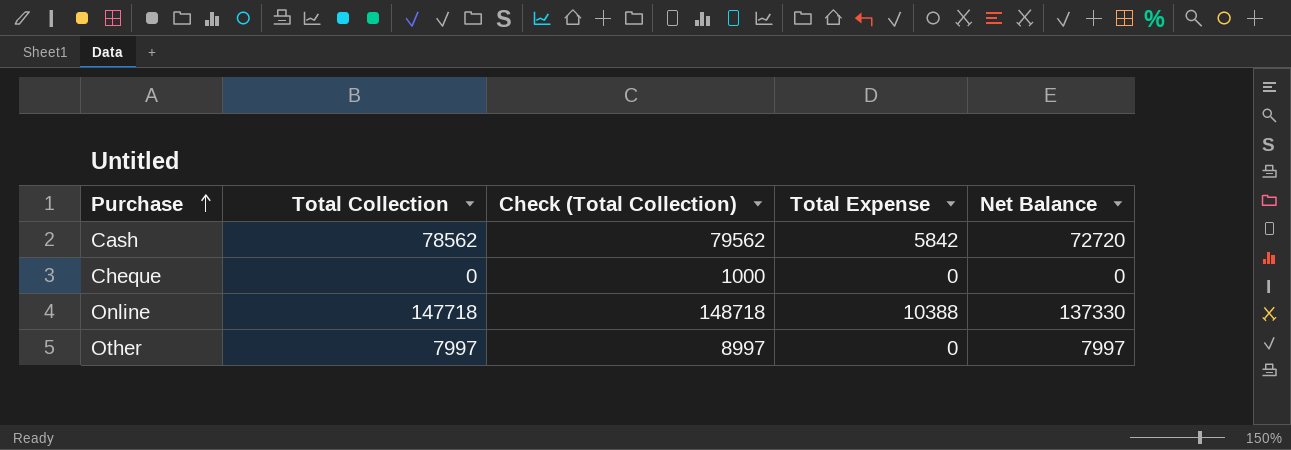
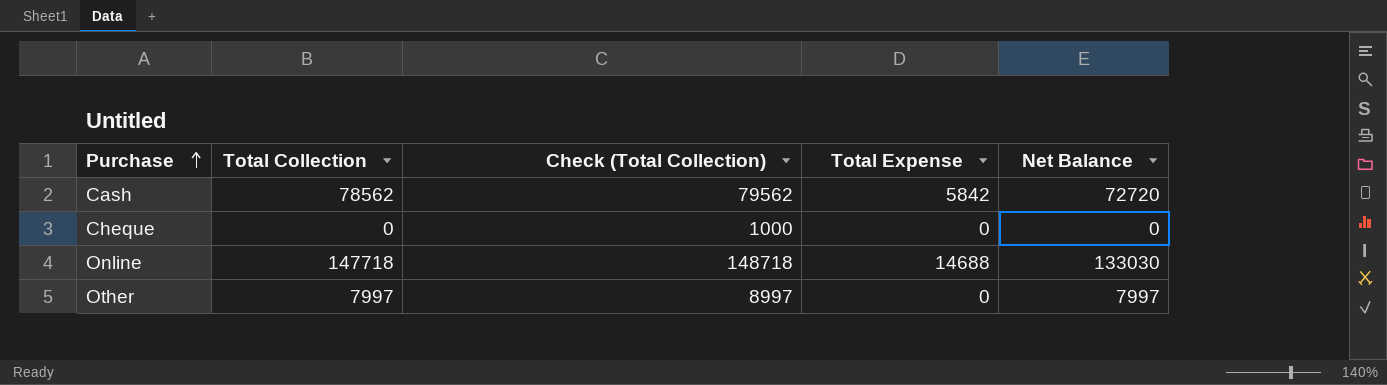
Online | Total Expense: 10388 -> 14688
Online | Net Balance: 137330 -> 133030

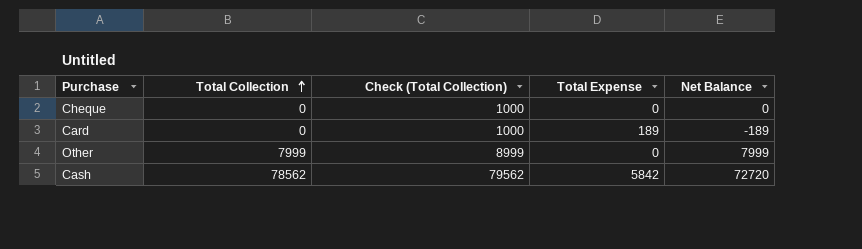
row order: Purchase ascending -> Total Collection ascending
row Online: 147718 | 148718 | 14688 | 133030 -> none
row Card: none -> 0 | 1000 | 189 | -189
Other | Total Collection: 7997 -> 7999
Other | Check (Total Collection): 8997 -> 8999
Other | Net Balance: 7997 -> 7999

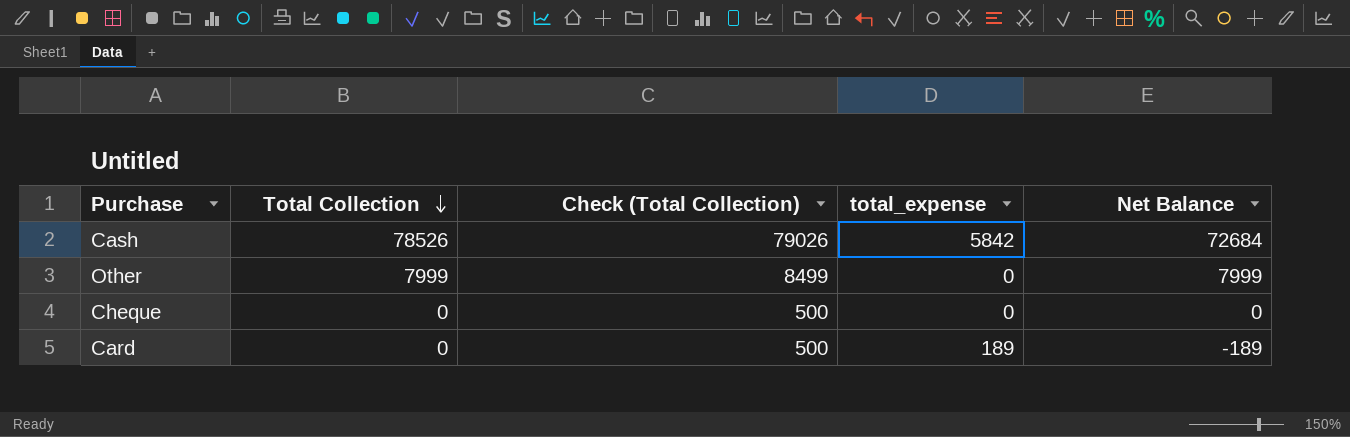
row order: Total Collection ascending -> Total Collection descending
column Check (Total Collection) | formula: [Total Collection] + 1000 -> [Total Collection] + 500
column name: Total Expense -> total_expense
Cash | Total Collection: 78562 -> 78526
Cash | Net Balance: 72720 -> 72684

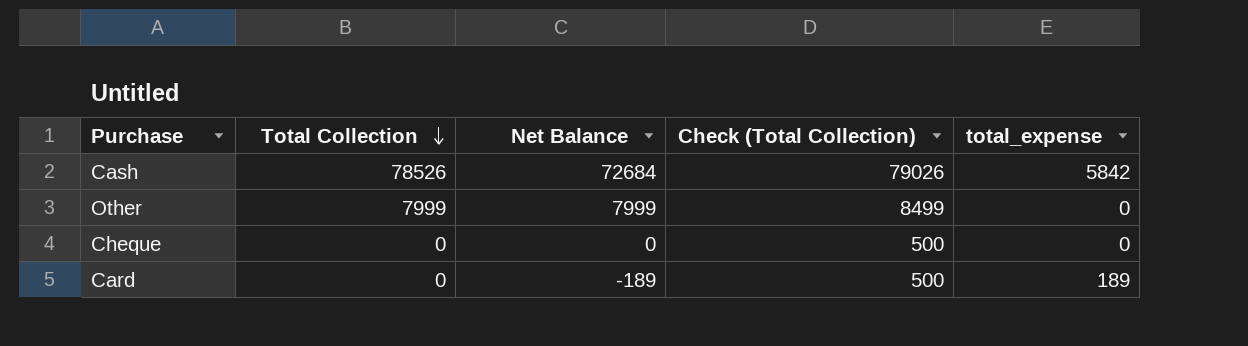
column Net Balance | position: 5 -> 3

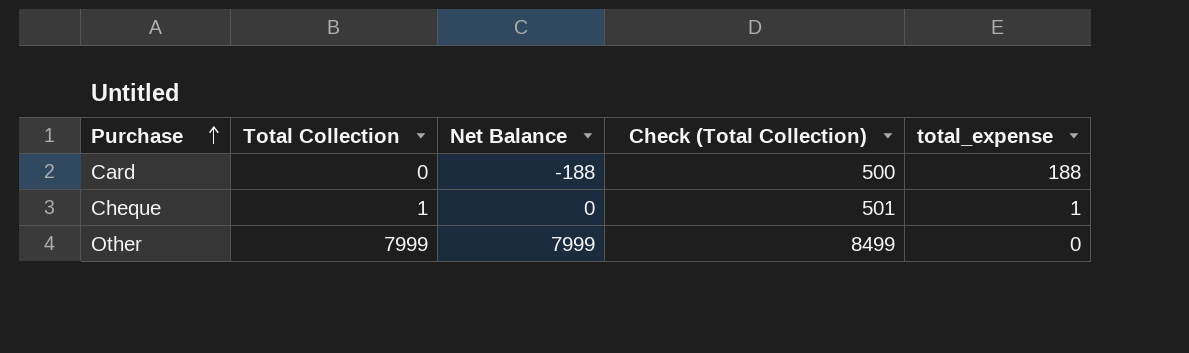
row order: Total Collection descending -> Purchase ascending
row Cash: 78526 | 72684 | 79026 | 5842 -> none
Card | Net Balance: -189 -> -188
Card | total_expense: 189 -> 188
Cheque | Total Collection: 0 -> 1
Cheque | Check (Total Collection): 500 -> 501
Cheque | total_expense: 0 -> 1

